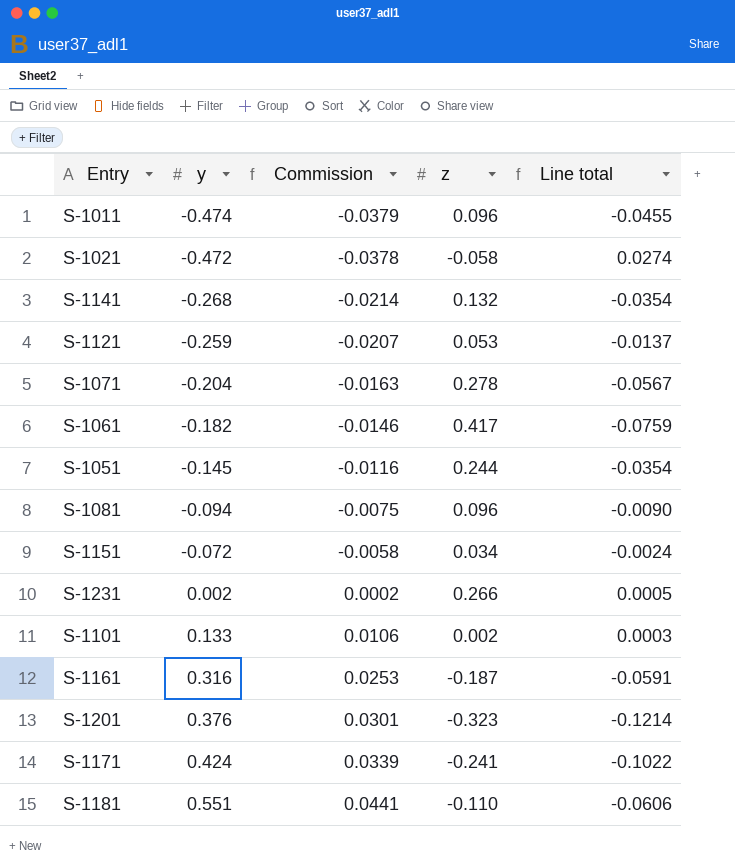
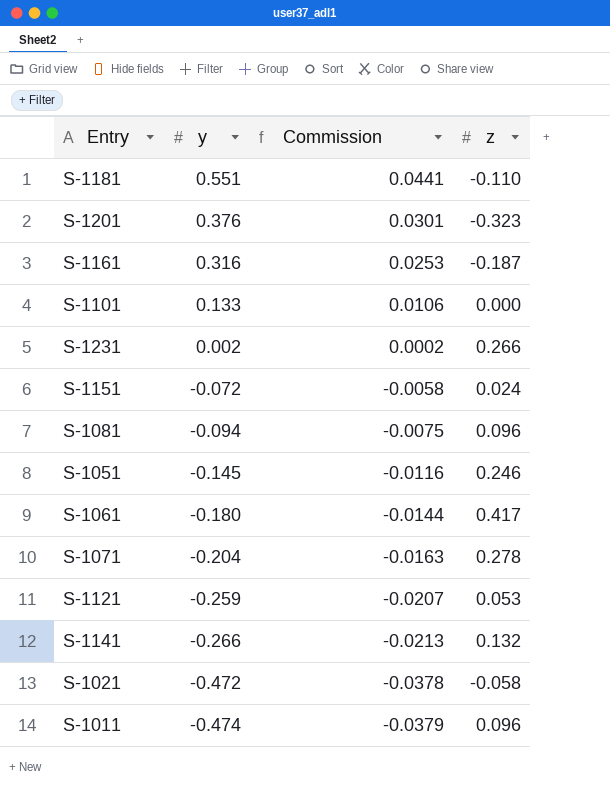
row order: y ascending -> y descending
column Line total | formula: [y] * [z] -> none
row S-1171: 0.424 | 0.0339 | -0.241 | -0.1022 -> none
S-1101 | z: 0.002 -> 0.000
S-1151 | z: 0.034 -> 0.024
S-1051 | z: 0.244 -> 0.246
S-1061 | y: -0.182 -> -0.180
S-1061 | Commission: -0.0146 -> -0.0144
S-1141 | y: -0.268 -> -0.266
S-1141 | Commission: -0.0214 -> -0.0213

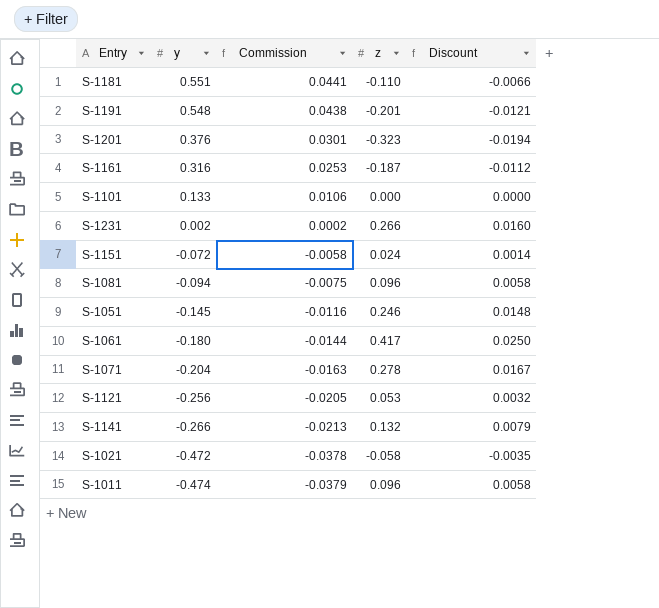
column Discount | formula: none -> [z] * 0.06
row S-1191: none -> 0.548 | 0.0438 | -0.201 | -0.0121
S-1121 | y: -0.259 -> -0.256
S-1121 | Commission: -0.0207 -> -0.0205

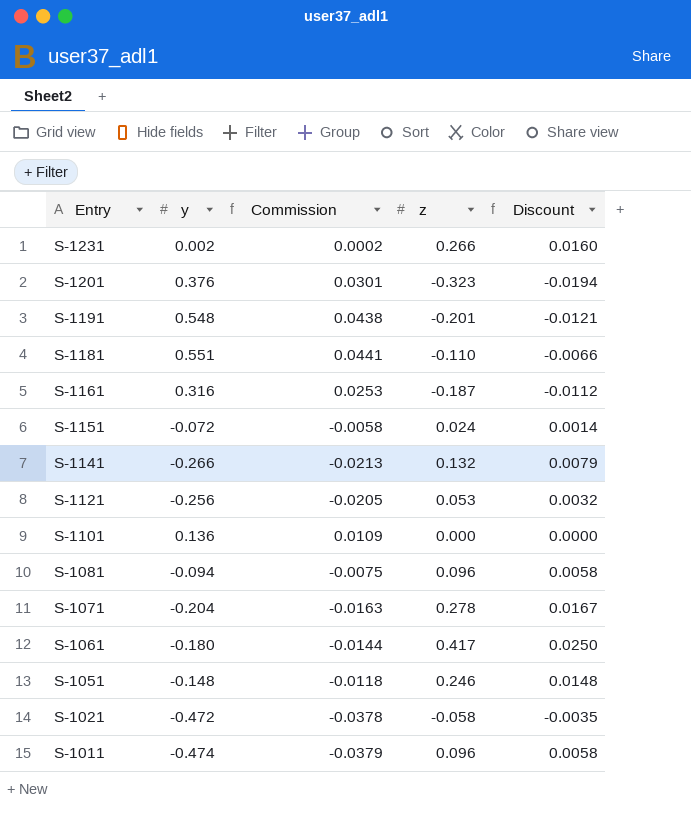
row order: y descending -> Entry descending
S-1101 | y: 0.133 -> 0.136
S-1101 | Commission: 0.0106 -> 0.0109
S-1051 | y: -0.145 -> -0.148
S-1051 | Commission: -0.0116 -> -0.0118

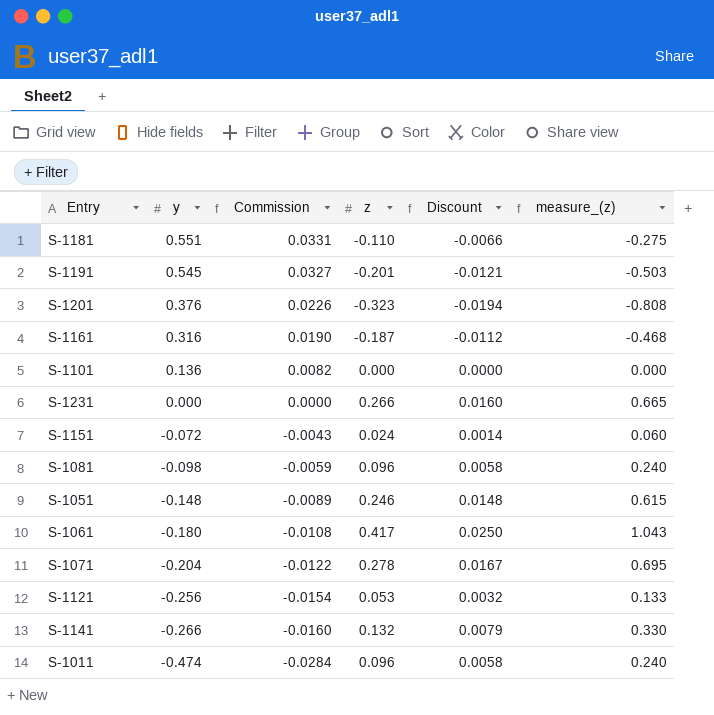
row order: Entry descending -> y descending
column Commission | formula: [y] * 0.08 -> [y] * 0.06
column measure_(z) | formula: none -> [z] * 2.5
row S-1021: -0.472 | -0.0378 | -0.058 | -0.0035 -> none
S-1191 | y: 0.548 -> 0.545
S-1231 | y: 0.002 -> 0.000
S-1081 | y: -0.094 -> -0.098

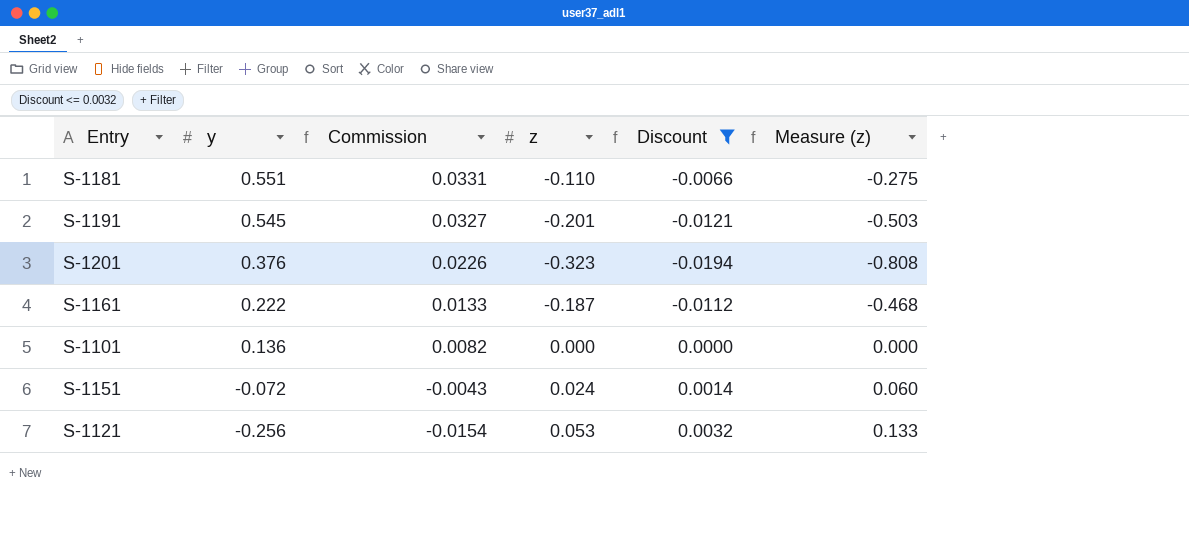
filter: none -> Discount <= 0.0032
column name: measure_(z) -> Measure (z)
S-1161 | y: 0.316 -> 0.222
S-1161 | Commission: 0.0190 -> 0.0133

